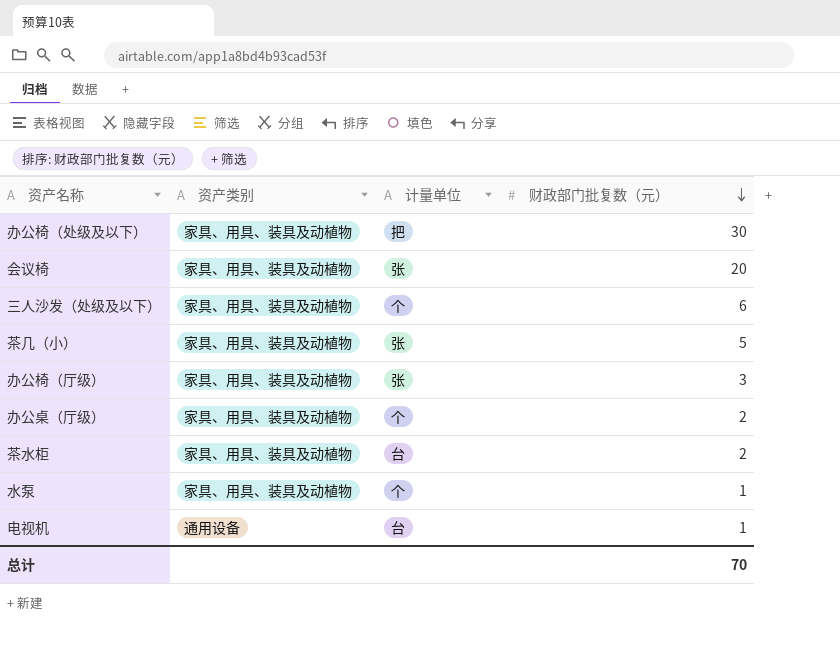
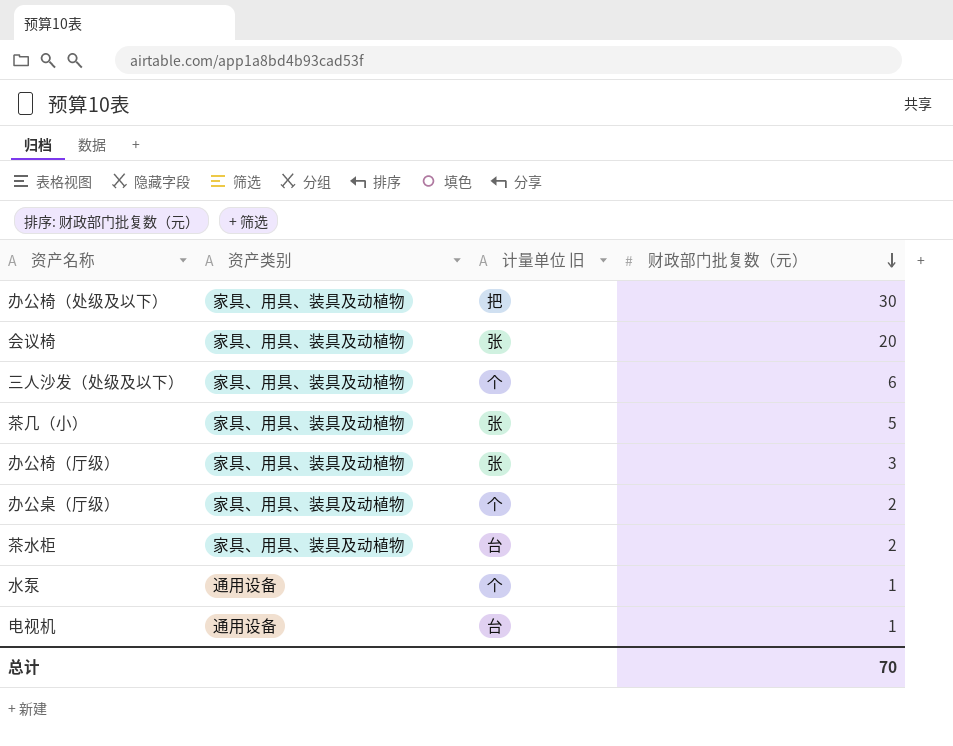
column name: 计量单位 -> 计量单位 旧
水泵 | 资产类别: 家具、用具、装具及动植物 -> 通用设备

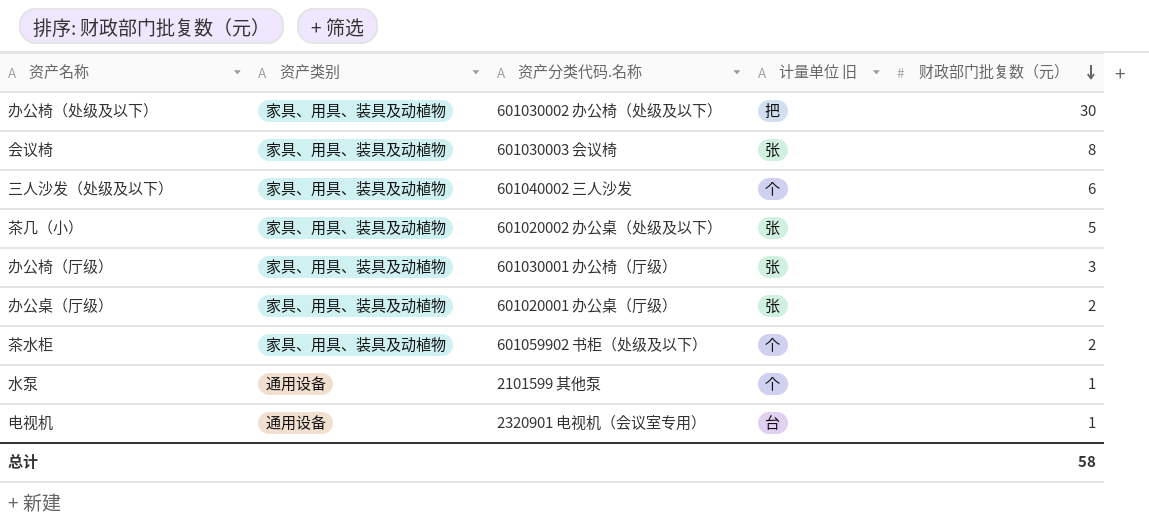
column 资产分类代码.名称 | position: none -> 3
会议椅 | 财政部门批复数（元）: 20 -> 8
办公桌（厅级） | 计量单位 旧: 个 -> 张
茶水柜 | 计量单位 旧: 台 -> 个
总计 | 财政部门批复数（元）: 70 -> 58

